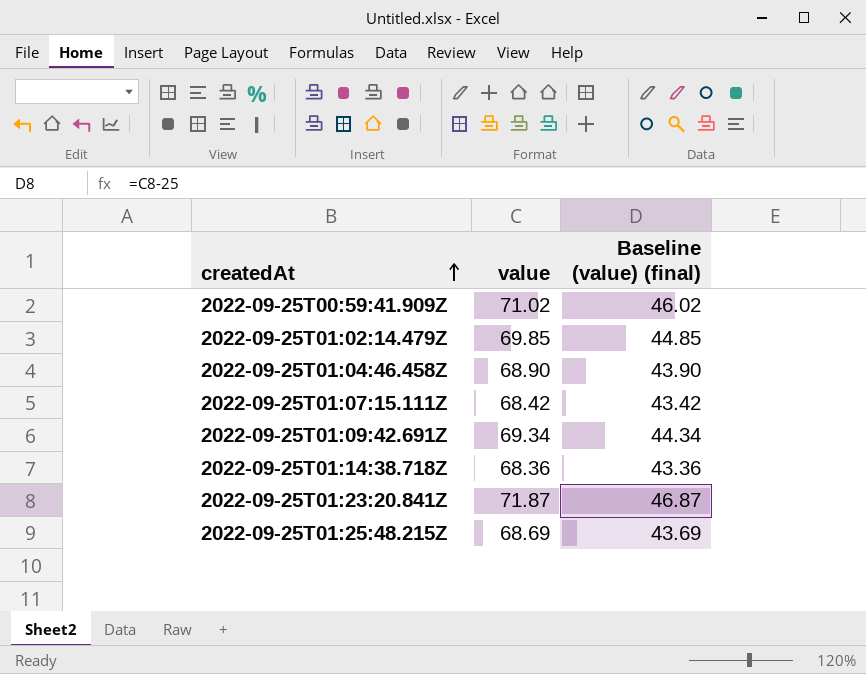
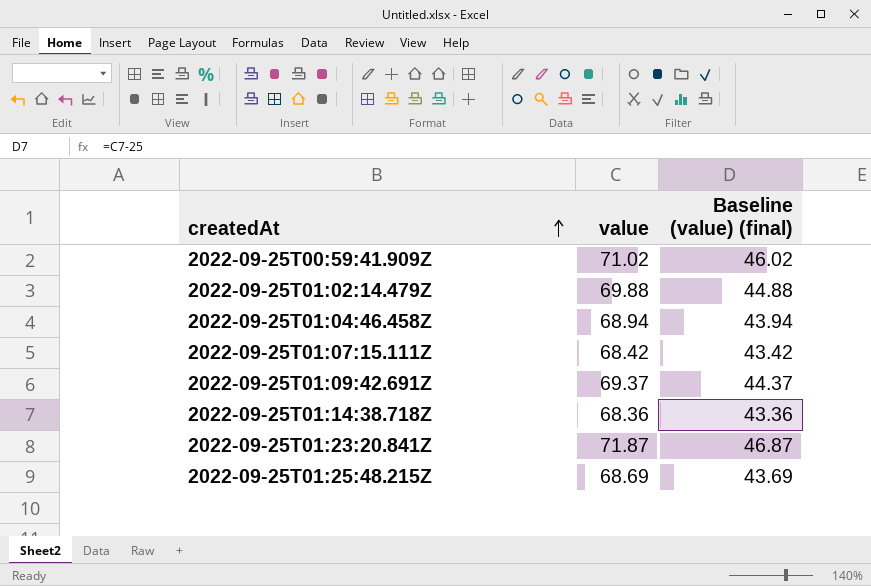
2022-09-25T01:02:14.479Z | value: 69.85 -> 69.88
2022-09-25T01:02:14.479Z | Baseline (value) (final): 44.85 -> 44.88
2022-09-25T01:04:46.458Z | value: 68.90 -> 68.94
2022-09-25T01:04:46.458Z | Baseline (value) (final): 43.90 -> 43.94
2022-09-25T01:09:42.691Z | value: 69.34 -> 69.37
2022-09-25T01:09:42.691Z | Baseline (value) (final): 44.34 -> 44.37

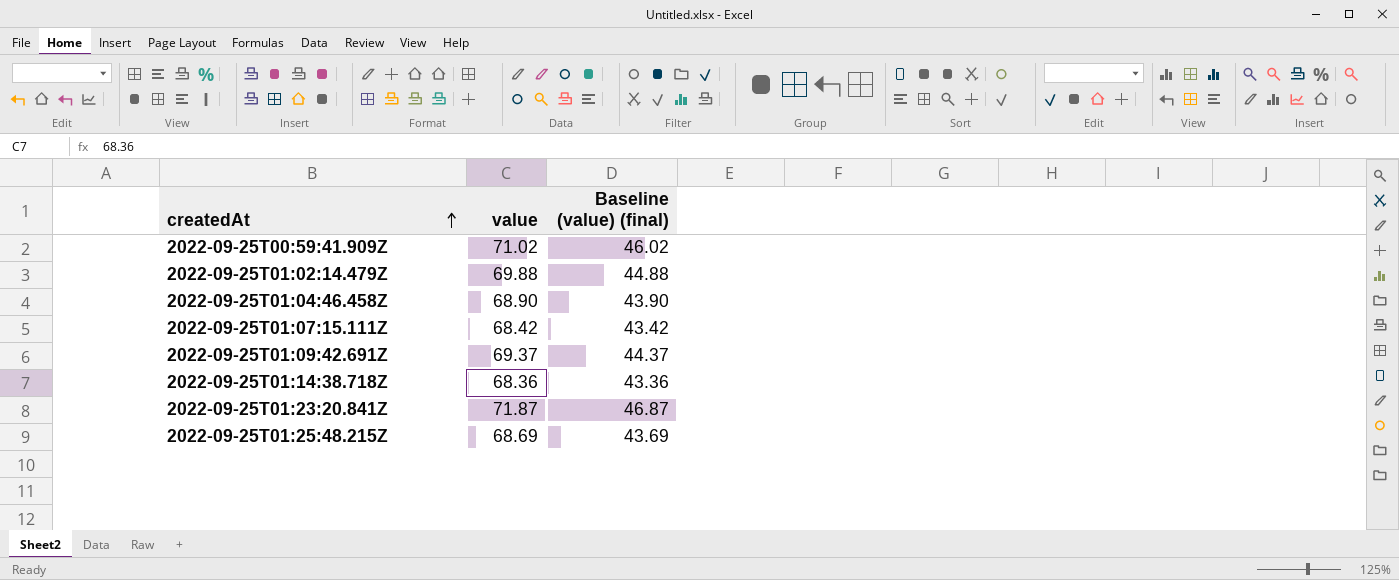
2022-09-25T01:04:46.458Z | value: 68.94 -> 68.90
2022-09-25T01:04:46.458Z | Baseline (value) (final): 43.94 -> 43.90

